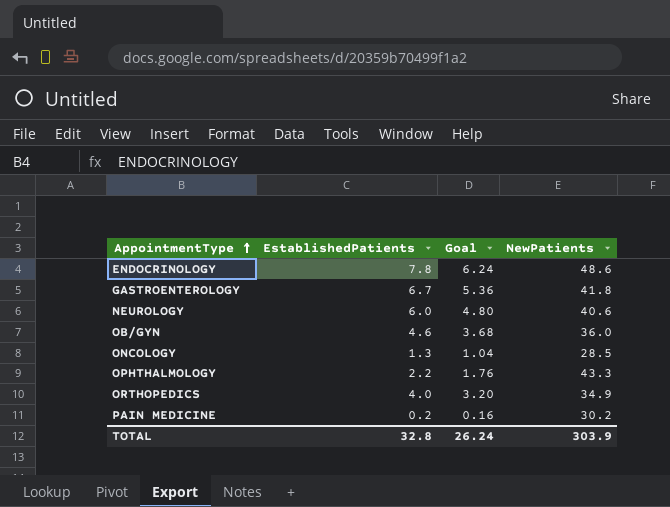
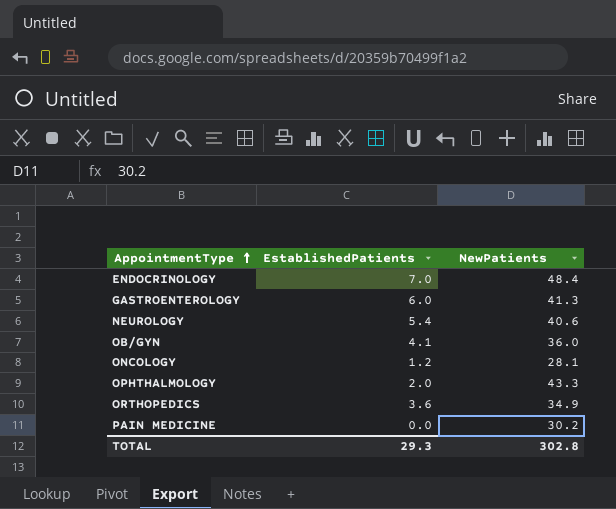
column Goal | formula: [EstablishedPatients] * 0.8 -> none
ENDOCRINOLOGY | EstablishedPatients: 7.8 -> 7.0
ENDOCRINOLOGY | NewPatients: 48.6 -> 48.4
GASTROENTEROLOGY | EstablishedPatients: 6.7 -> 6.0
GASTROENTEROLOGY | NewPatients: 41.8 -> 41.3
NEUROLOGY | EstablishedPatients: 6.0 -> 5.4
OB/GYN | EstablishedPatients: 4.6 -> 4.1
ONCOLOGY | EstablishedPatients: 1.3 -> 1.2
ONCOLOGY | NewPatients: 28.5 -> 28.1
OPHTHALMOLOGY | EstablishedPatients: 2.2 -> 2.0
ORTHOPEDICS | EstablishedPatients: 4.0 -> 3.6
PAIN MEDICINE | EstablishedPatients: 0.2 -> 0.0
TOTAL | EstablishedPatients: 32.8 -> 29.3
TOTAL | NewPatients: 303.9 -> 302.8

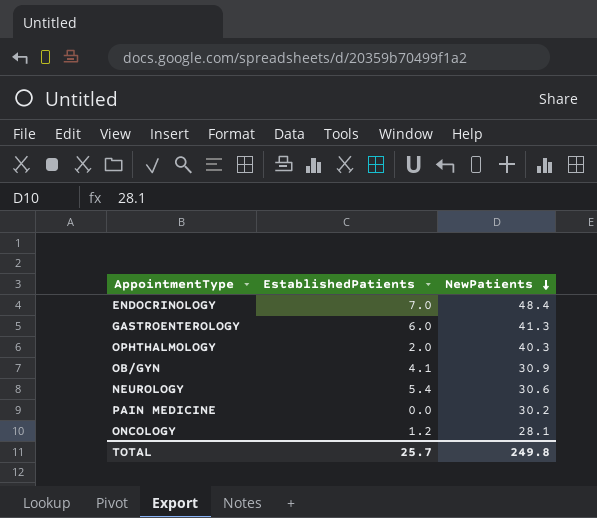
row order: AppointmentType ascending -> NewPatients descending
row ORTHOPEDICS: 3.6 | 34.9 -> none
OPHTHALMOLOGY | NewPatients: 43.3 -> 40.3
OB/GYN | NewPatients: 36.0 -> 30.9
NEUROLOGY | NewPatients: 40.6 -> 30.6
TOTAL | EstablishedPatients: 29.3 -> 25.7
TOTAL | NewPatients: 302.8 -> 249.8

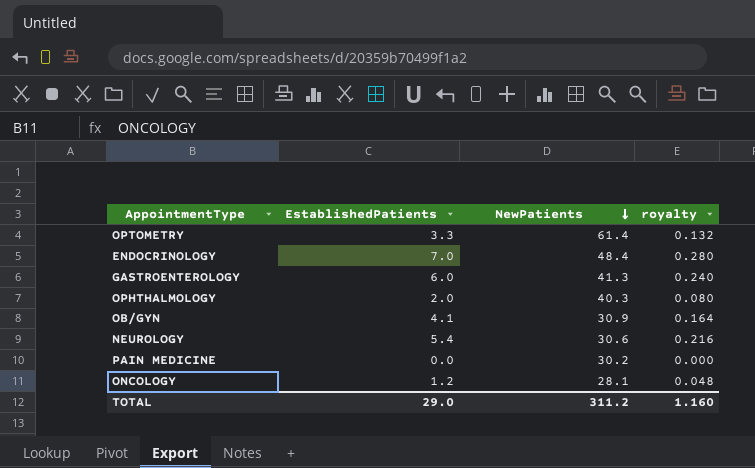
column royalty | formula: none -> [EstablishedPatients] * 0.04
row OPTOMETRY: none -> 3.3 | 61.4 | 0.132
TOTAL | EstablishedPatients: 25.7 -> 29.0
TOTAL | NewPatients: 249.8 -> 311.2

